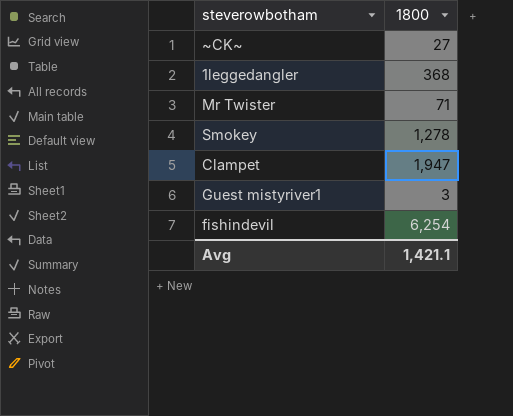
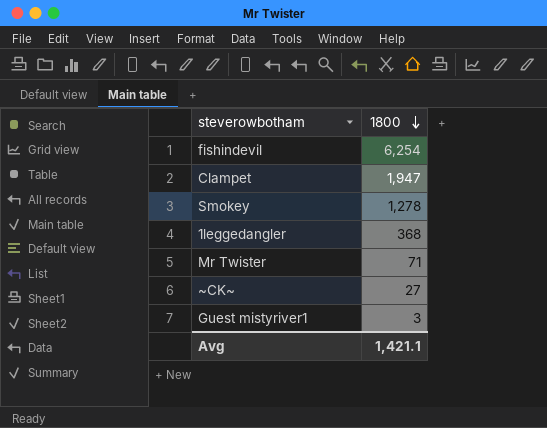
row order: none -> 1800 descending

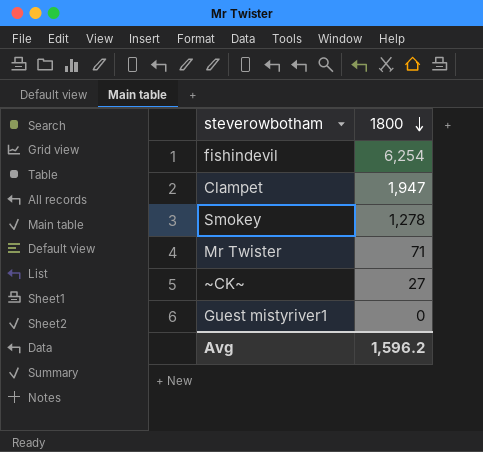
row 1leggedangler: 368 -> none
Guest mistyriver1 | 1800: 3 -> 0
Avg | 1800: 1,421.1 -> 1,596.2

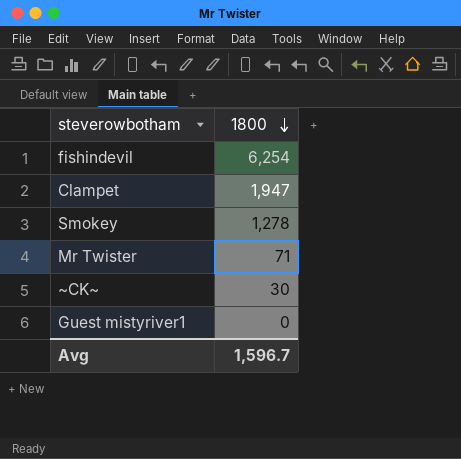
~CK~ | 1800: 27 -> 30
Avg | 1800: 1,596.2 -> 1,596.7

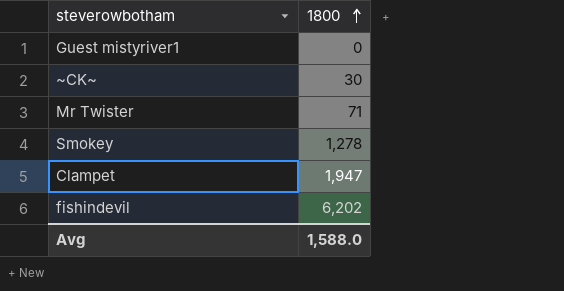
row order: 1800 descending -> 1800 ascending
fishindevil | 1800: 6,254 -> 6,202
Avg | 1800: 1,596.7 -> 1,588.0

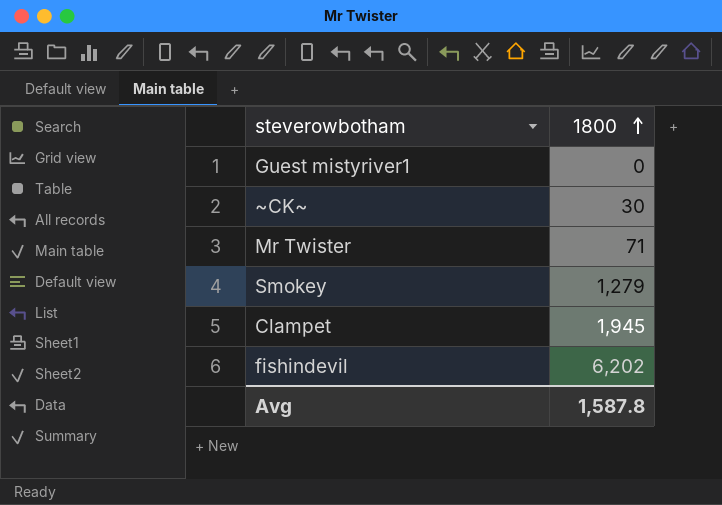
Smokey | 1800: 1,278 -> 1,279
Clampet | 1800: 1,947 -> 1,945
Avg | 1800: 1,588.0 -> 1,587.8

